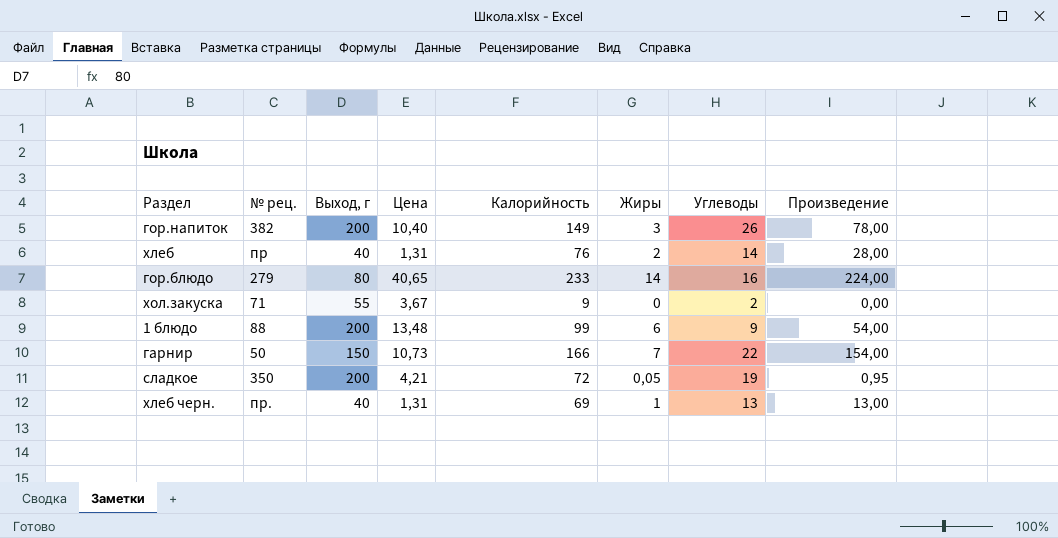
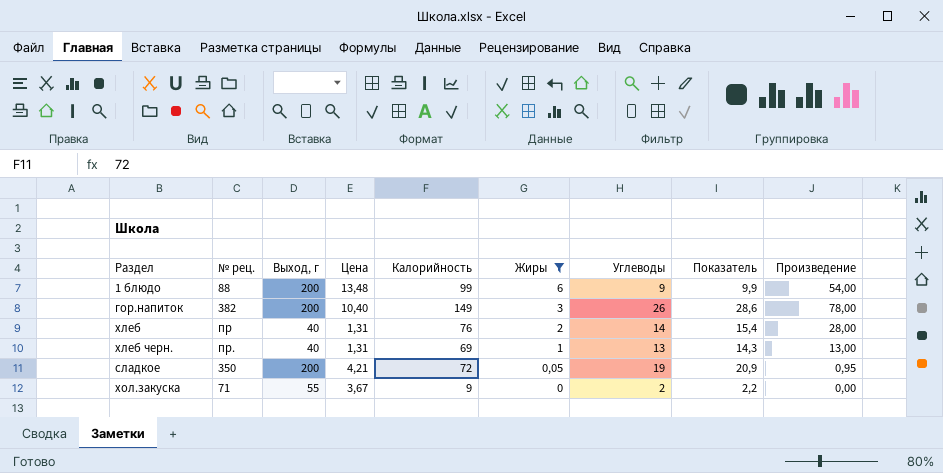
filter: none -> Жиры <= 6
row order: none -> Жиры descending
column Показатель | formula: none -> [Углеводы] * 1,1

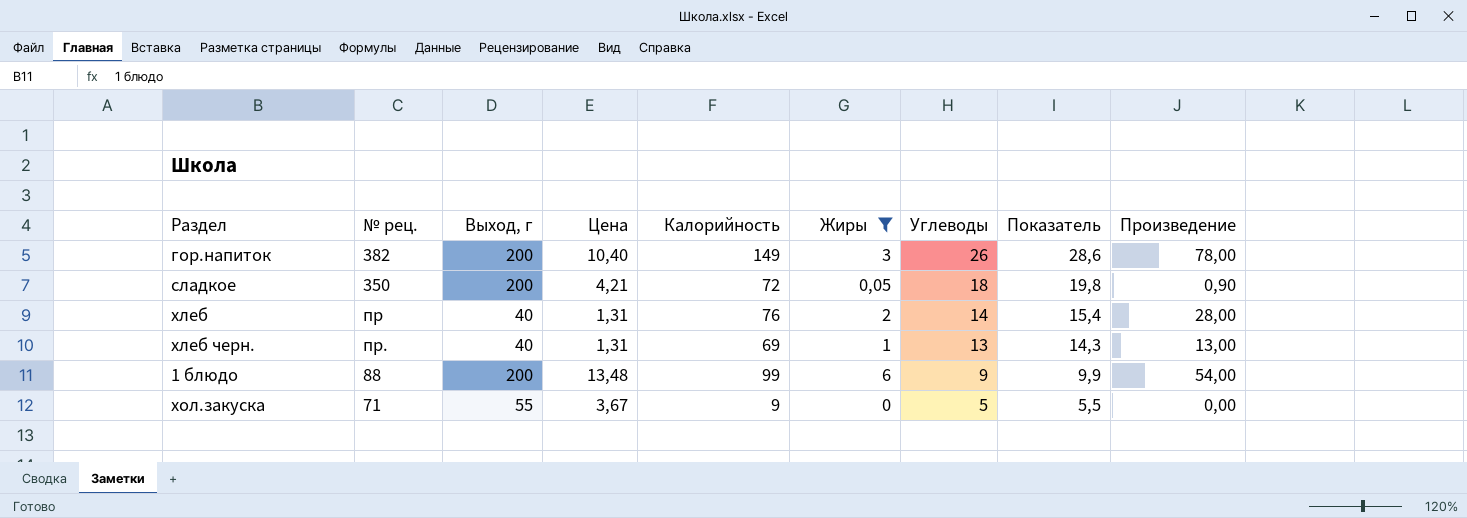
row order: Жиры descending -> Углеводы descending
сладкое | Углеводы: 19 -> 18
сладкое | Показатель: 20,9 -> 19,8
сладкое | Произведение: 0,95 -> 0,90
хол.закуска | Углеводы: 2 -> 5
хол.закуска | Показатель: 2,2 -> 5,5

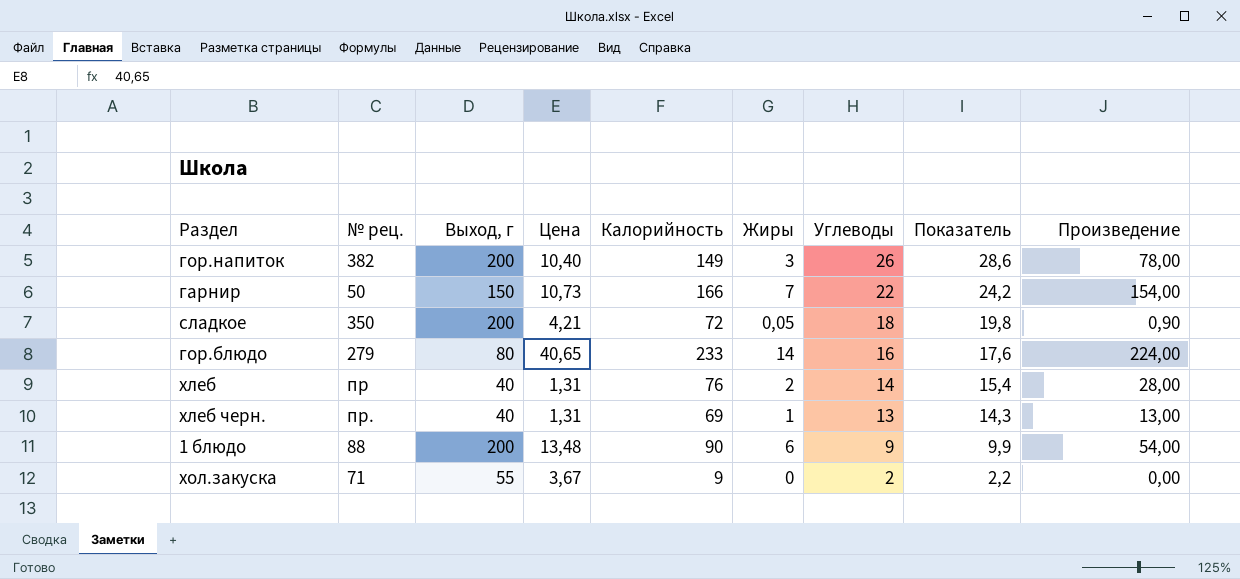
filter: Жиры <= 6 -> none
1 блюдо | Калорийность: 99 -> 90
хол.закуска | Углеводы: 5 -> 2
хол.закуска | Показатель: 5,5 -> 2,2

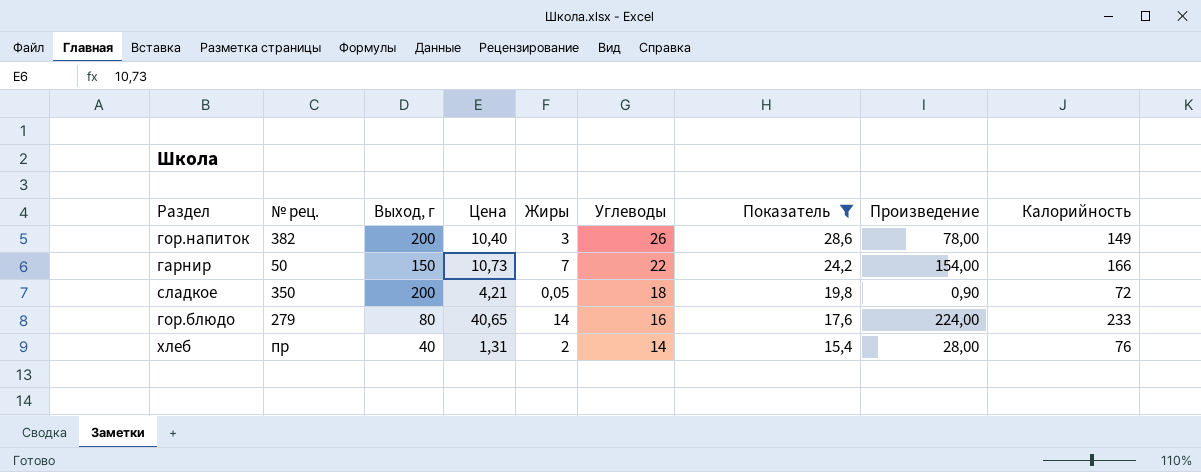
filter: none -> Показатель >= 15,4
column Калорийность | position: 5 -> 9

